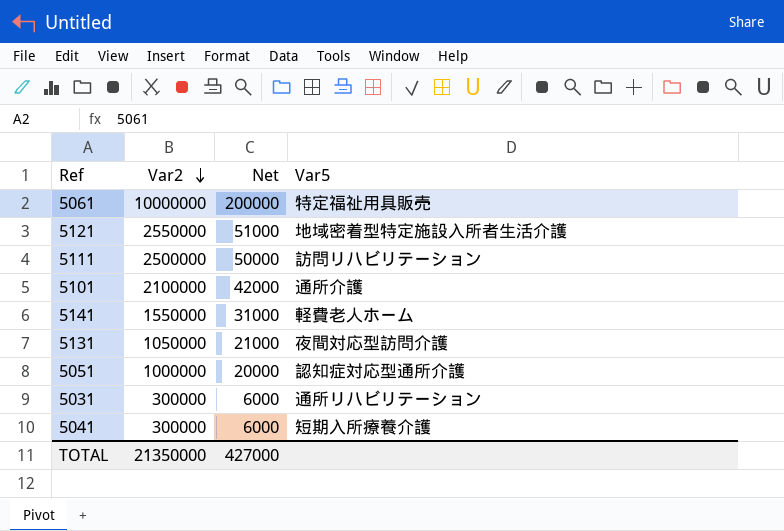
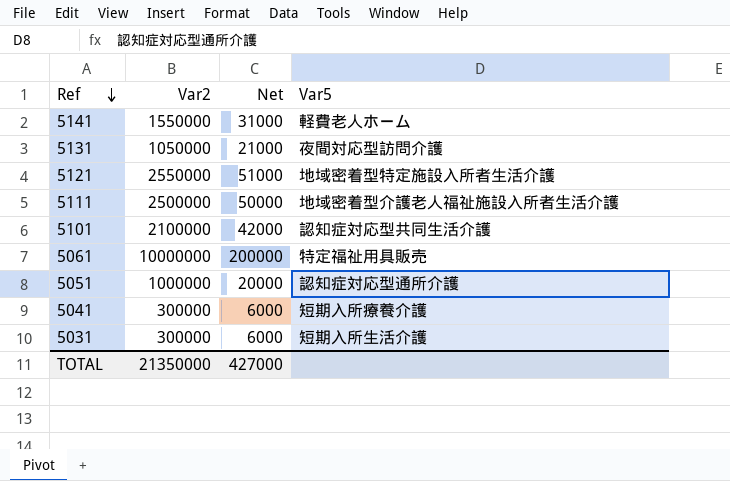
row order: Var2 descending -> Ref descending
5111 | Var5: 訪問リハビリテーション -> 地域密着型介護老人福祉施設入所者生活介護
5101 | Var5: 通所介護 -> 認知症対応型共同生活介護
5031 | Var5: 通所リハビリテーション -> 短期入所生活介護

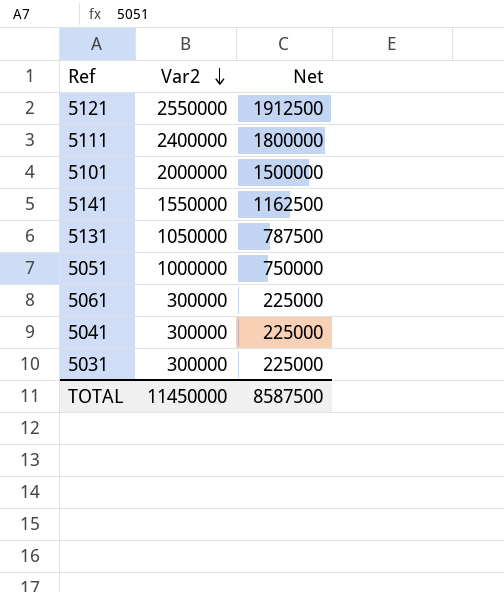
row order: Ref descending -> Var2 descending
column Var5 | position: 4 -> none
column Net | formula: [Var2] * 0.02 -> [Var2] * 0.75
5111 | Var2: 2500000 -> 2400000
5101 | Var2: 2100000 -> 2000000
5061 | Var2: 10000000 -> 300000
TOTAL | Var2: 21350000 -> 11450000
TOTAL | Net: 427000 -> 8587500

